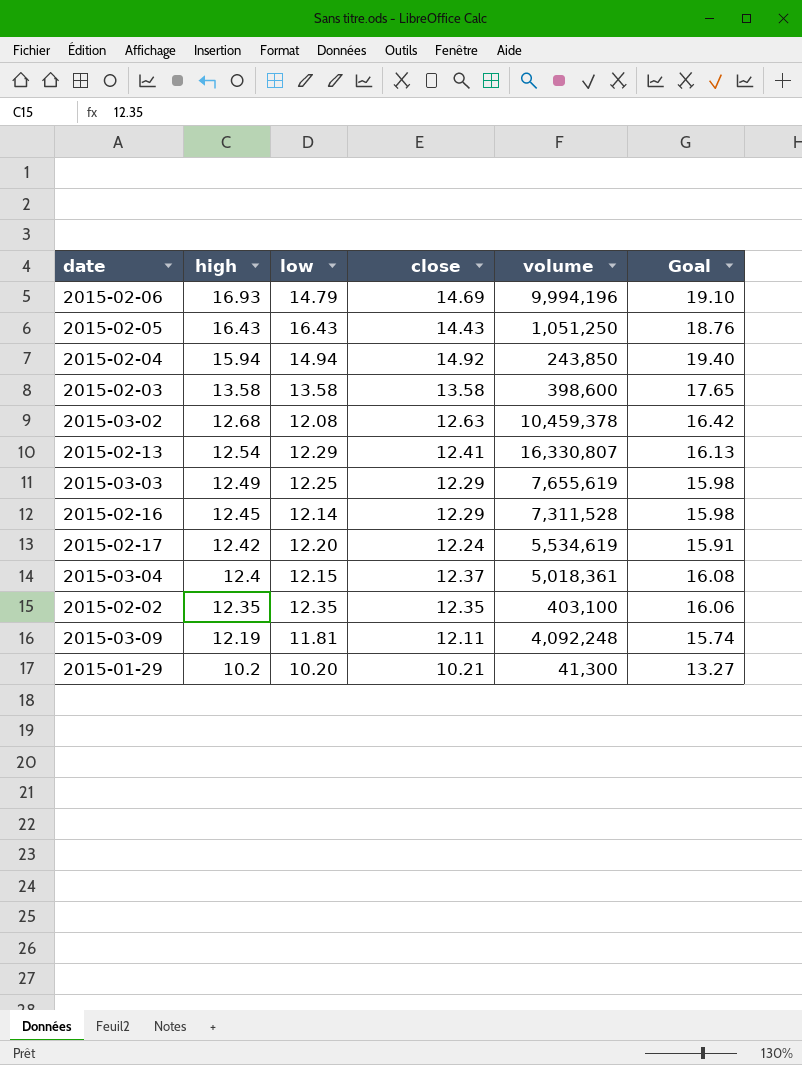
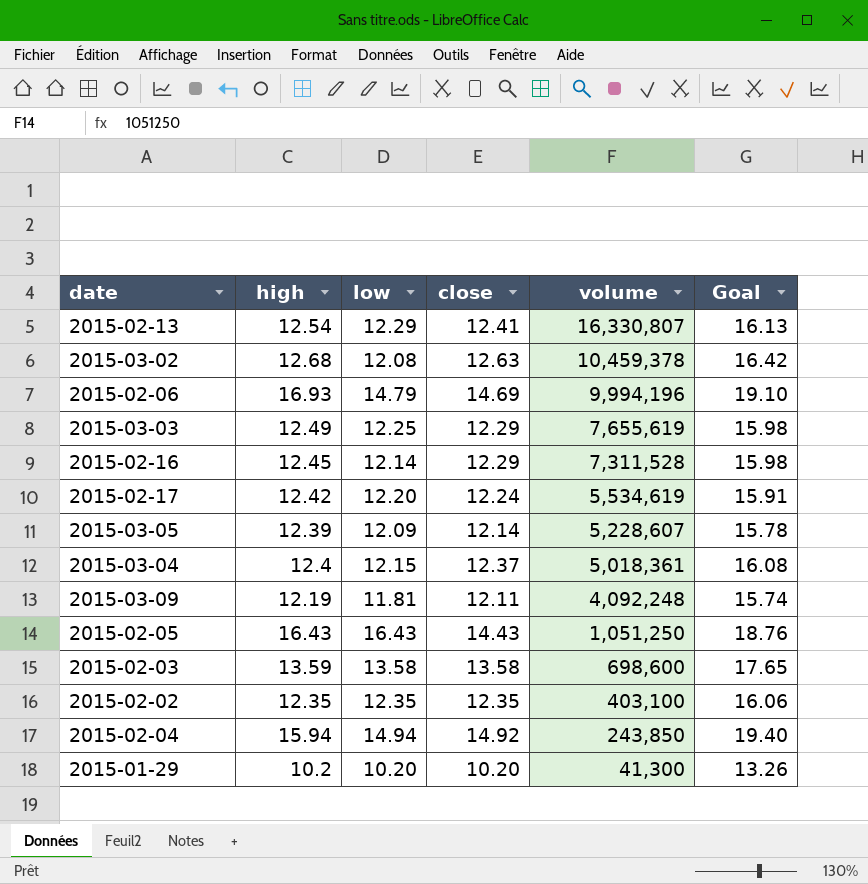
row order: high descending -> volume descending
row 2015-03-05: none -> 12.39 | 12.09 | 12.14 | 5,228,607 | 15.78
2015-02-03 | high: 13.58 -> 13.59
2015-02-03 | volume: 398,600 -> 698,600
2015-01-29 | close: 10.21 -> 10.20
2015-01-29 | Goal: 13.27 -> 13.26

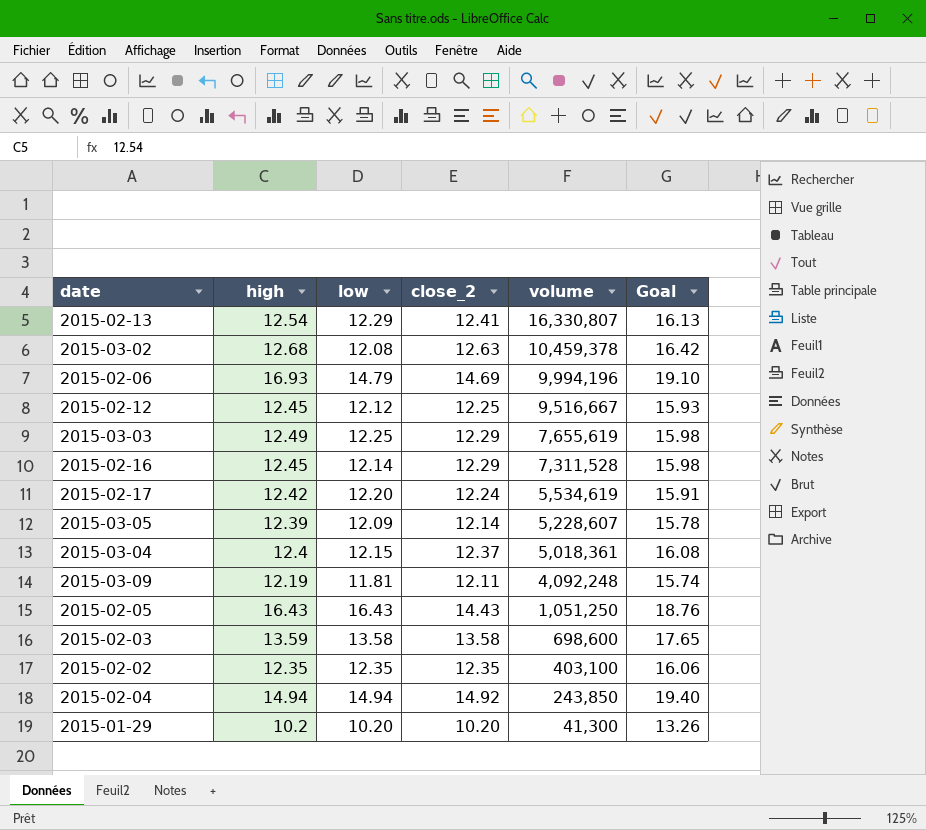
column name: close -> close_2
row 2015-02-12: none -> 12.45 | 12.12 | 12.25 | 9,516,667 | 15.93
2015-02-04 | high: 15.94 -> 14.94

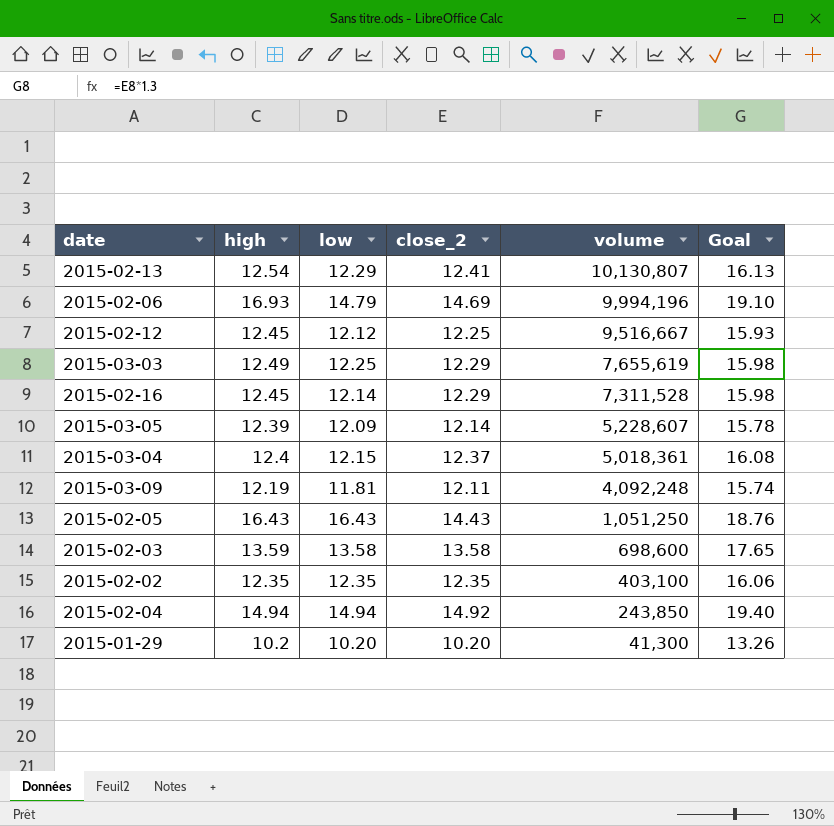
row 2015-03-02: 12.68 | 12.08 | 12.63 | 10,459,378 | 16.42 -> none
row 2015-02-17: 12.42 | 12.20 | 12.24 | 5,534,619 | 15.91 -> none
2015-02-13 | volume: 16,330,807 -> 10,130,807

